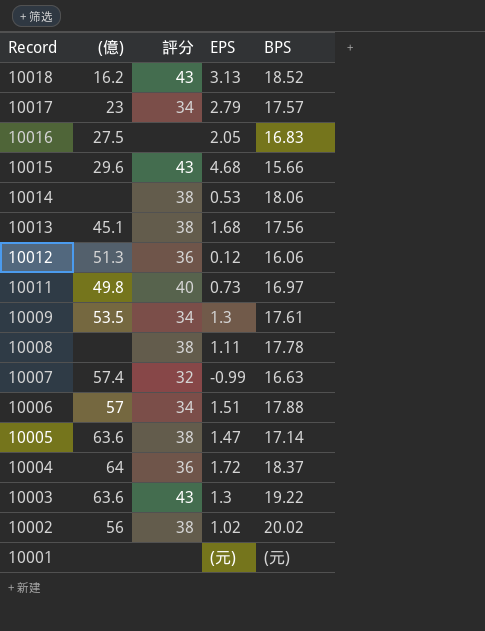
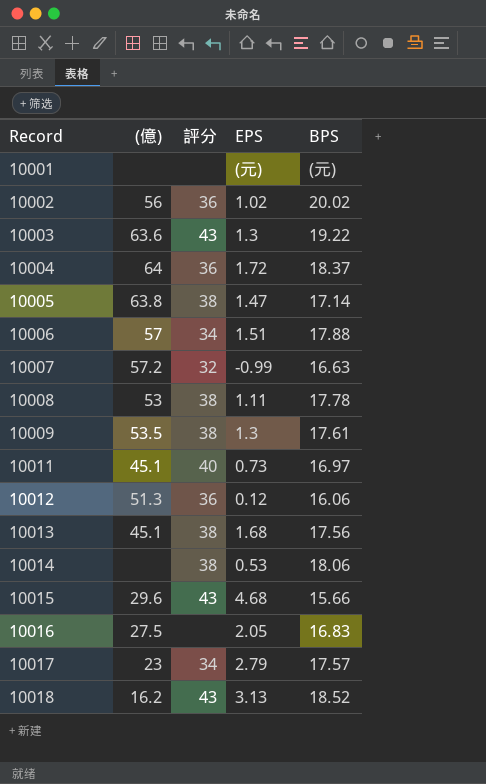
row order: Record descending -> Record ascending
10002 | 評分: 38 -> 36
10005 | (億): 63.6 -> 63.8
10007 | (億): 57.4 -> 57.2
10008 | (億): none -> 53
10009 | 評分: 34 -> 38
10011 | (億): 49.8 -> 45.1

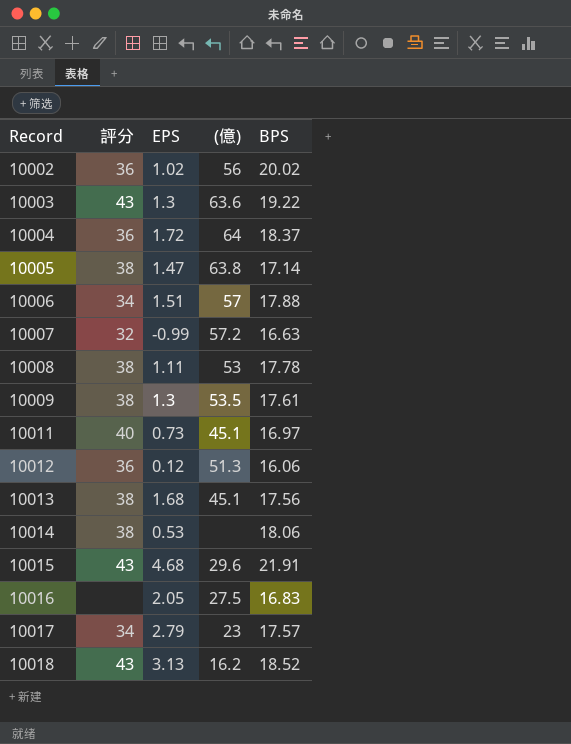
column (億) | position: 2 -> 4
row 10001: none | none | (元) | (元) -> none
10015 | BPS: 15.66 -> 21.91

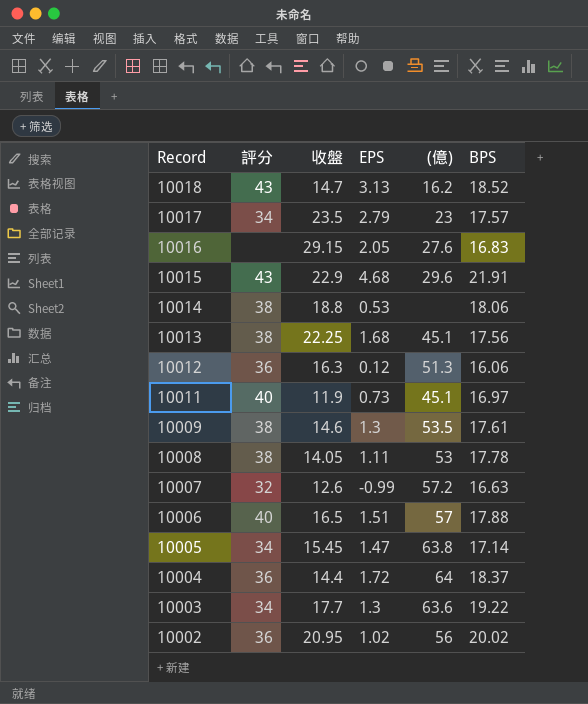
row order: Record ascending -> Record descending
column 收盤 | position: none -> 3
10016 | (億): 27.5 -> 27.6
10006 | 評分: 34 -> 40
10005 | 評分: 38 -> 34
10003 | 評分: 43 -> 34

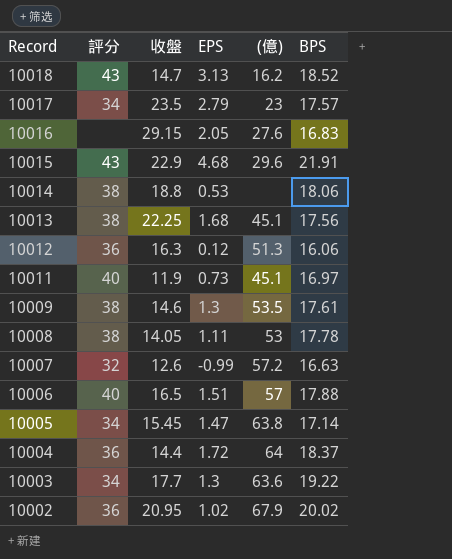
10002 | (億): 56 -> 67.9

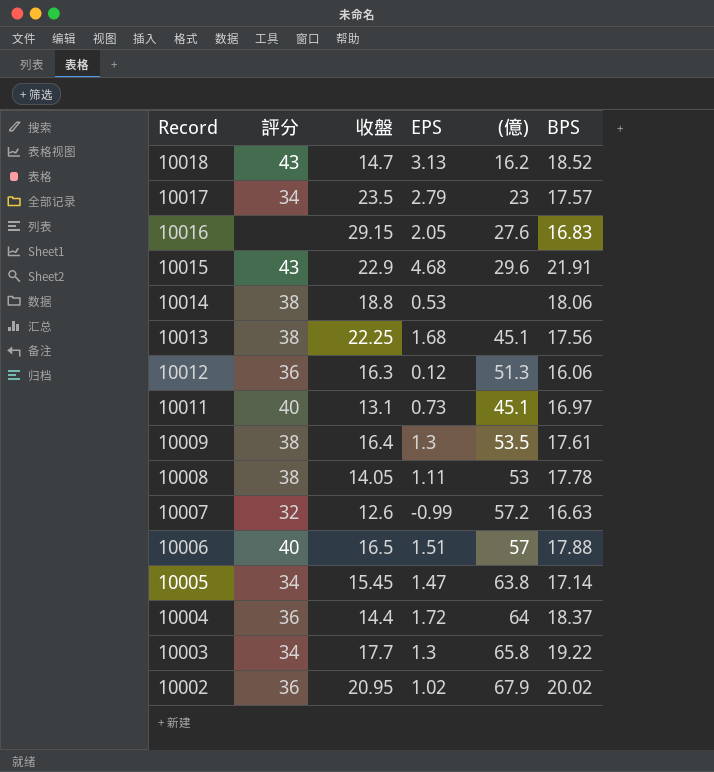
10011 | 收盤: 11.9 -> 13.1
10009 | 收盤: 14.6 -> 16.4
10003 | (億): 63.6 -> 65.8

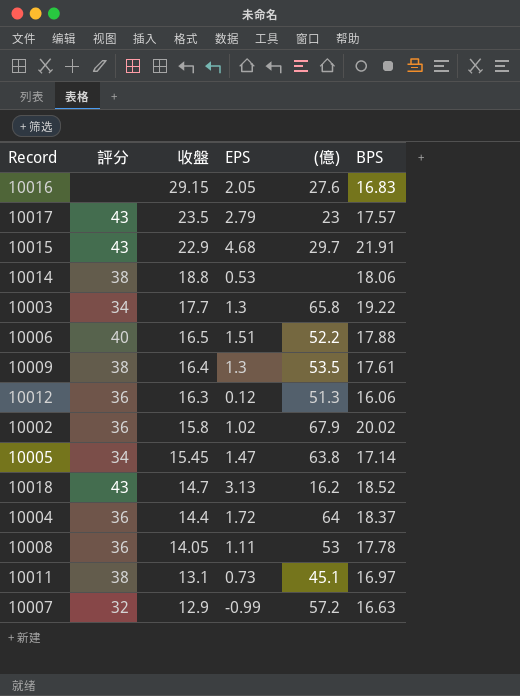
row order: Record descending -> 收盤 descending
row 10013: 38 | 22.25 | 1.68 | 45.1 | 17.56 -> none
10017 | 評分: 34 -> 43
10015 | (億): 29.6 -> 29.7
10006 | (億): 57 -> 52.2
10002 | 收盤: 20.95 -> 15.8
10008 | 評分: 38 -> 36
10011 | 評分: 40 -> 38
10007 | 收盤: 12.6 -> 12.9

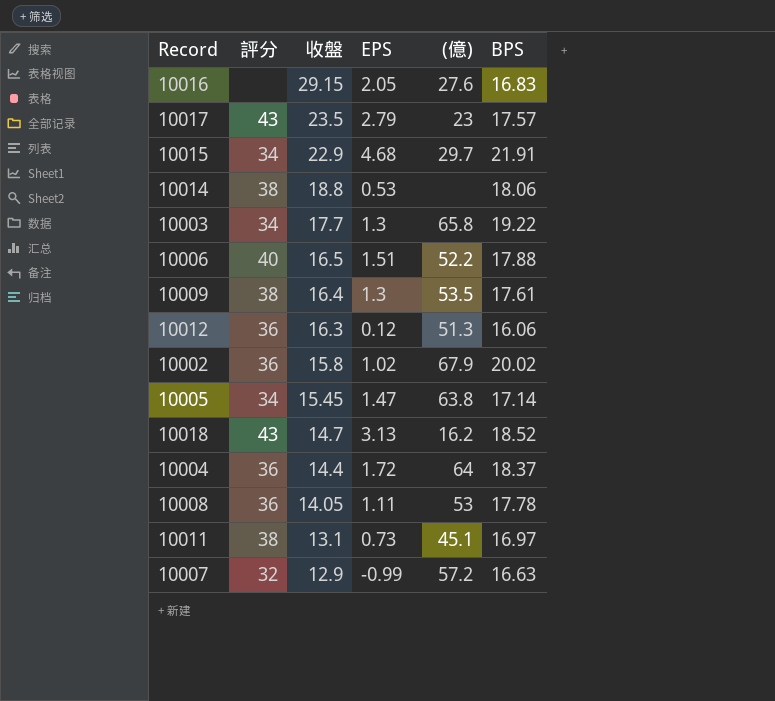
10015 | 評分: 43 -> 34

